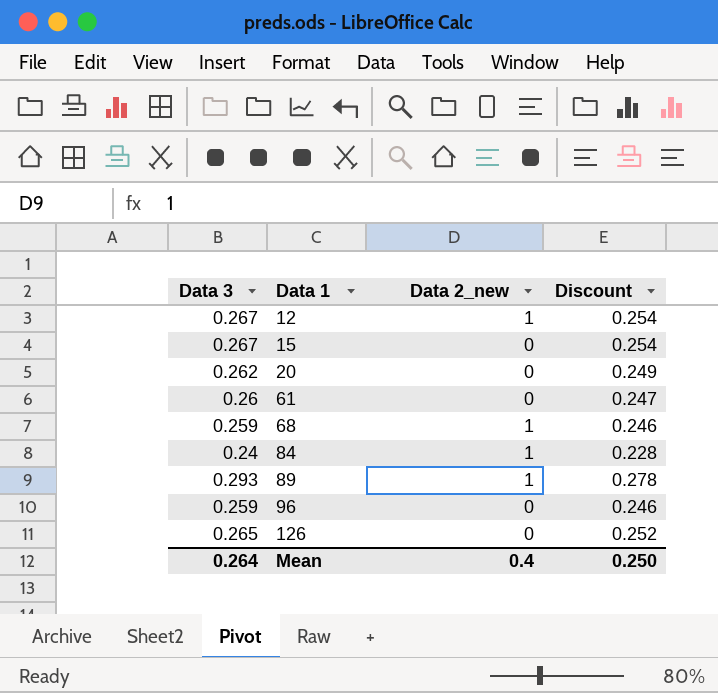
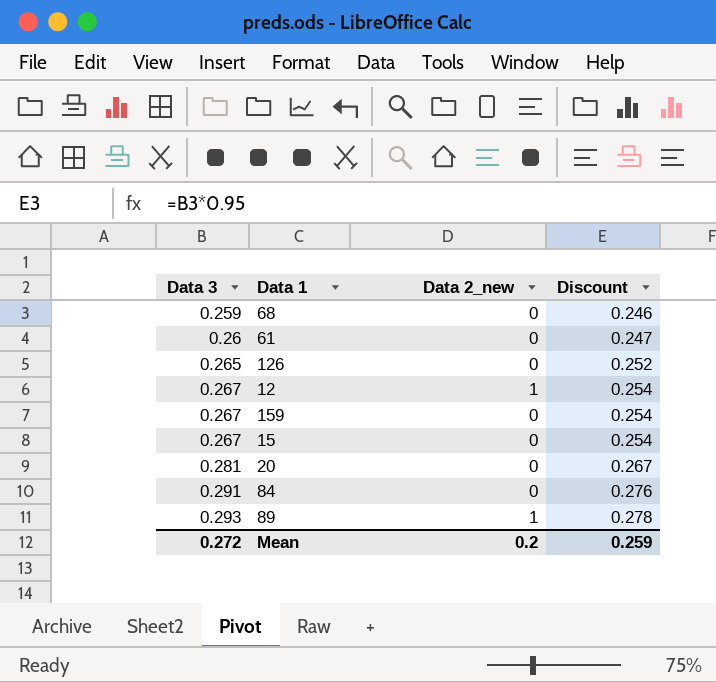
row order: Data 1 ascending -> Data 3 ascending
row 96: 0.259 | 0 | 0.246 -> none
68 | Data 2_new: 1 -> 0
row 159: none -> 0.267 | 0 | 0.254
20 | Data 3: 0.262 -> 0.281
20 | Discount: 0.249 -> 0.267
84 | Data 3: 0.24 -> 0.291
84 | Data 2_new: 1 -> 0
84 | Discount: 0.228 -> 0.276
Mean | Data 3: 0.264 -> 0.272
Mean | Data 2_new: 0.4 -> 0.2
Mean | Discount: 0.250 -> 0.259

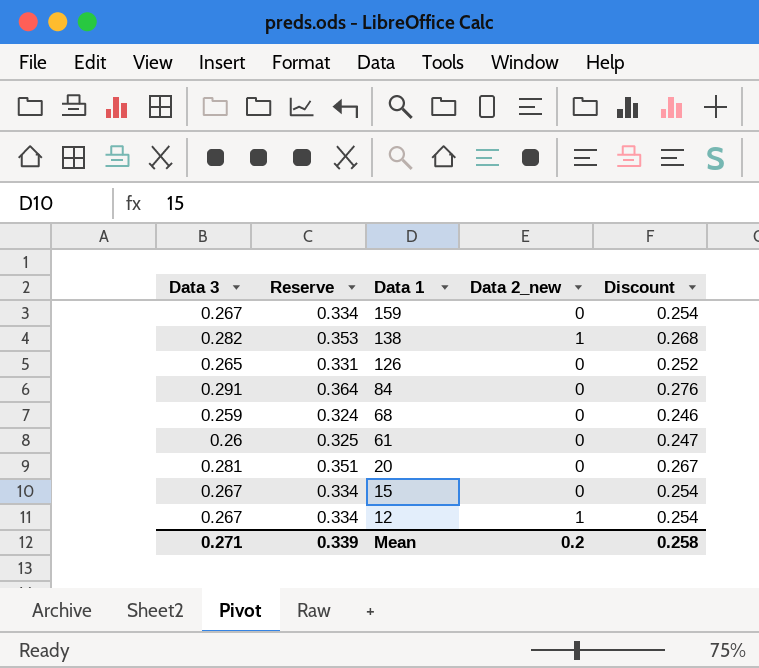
row order: Data 3 ascending -> Data 1 descending
column Reserve | formula: none -> [Data 3] * 1.25
row 89: 0.293 | 1 | 0.278 -> none
row 138: none -> 0.282 | 0.353 | 1 | 0.268
Mean | Data 3: 0.272 -> 0.271
Mean | Discount: 0.259 -> 0.258

